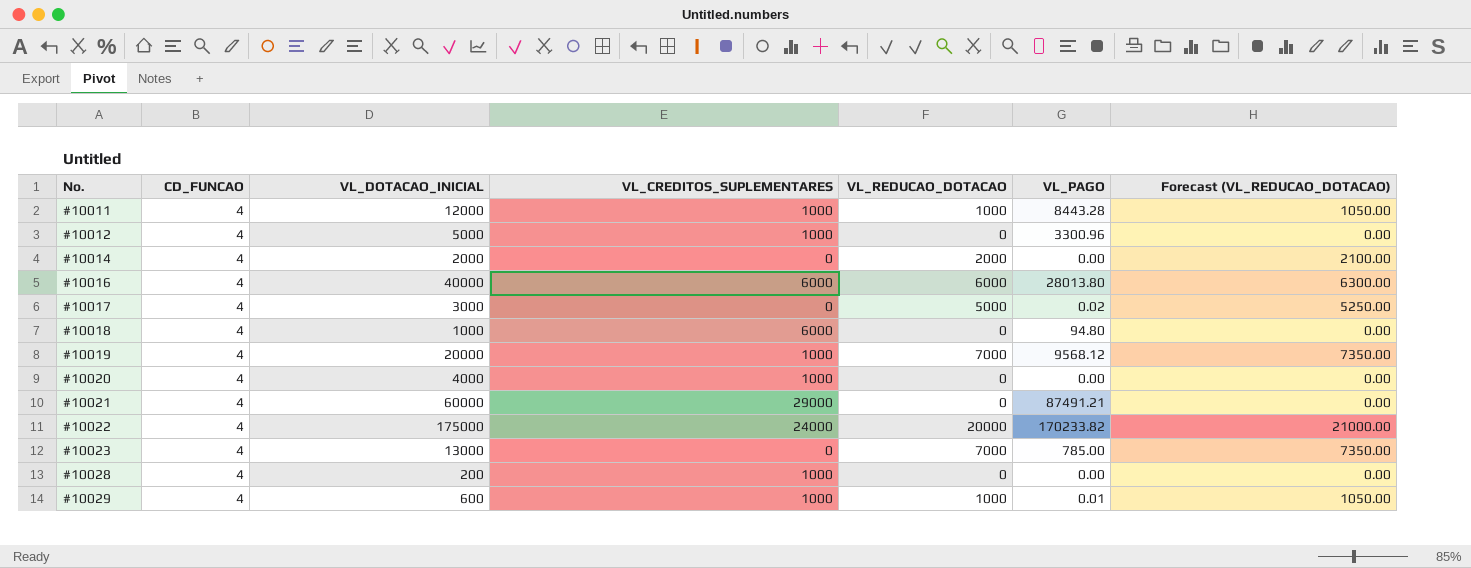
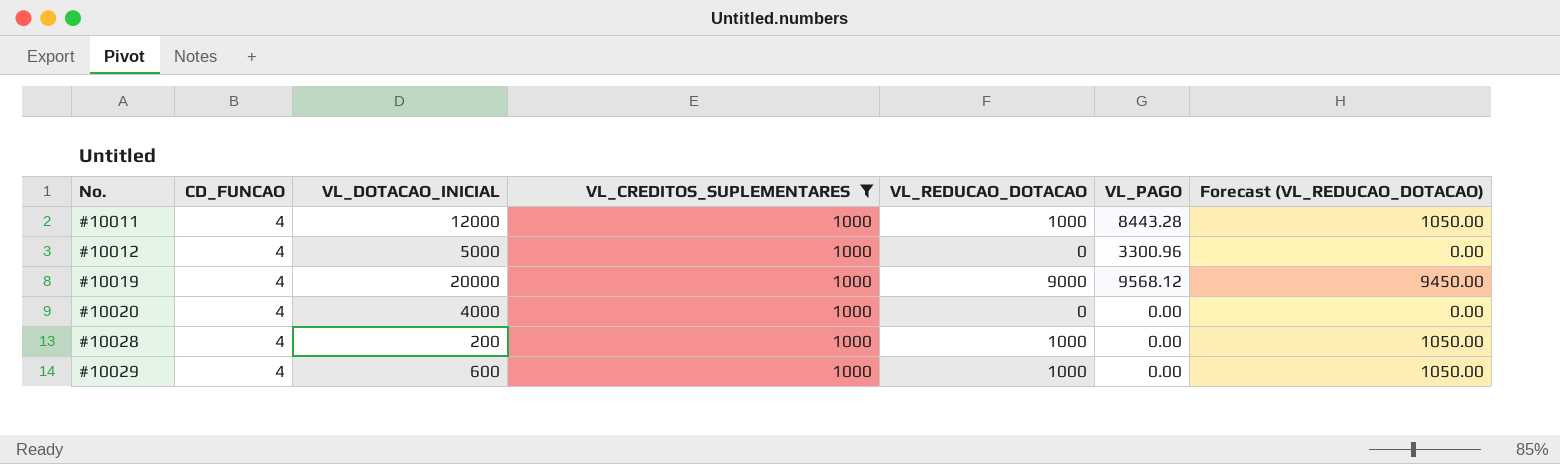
filter: none -> VL_CREDITOS_SUPLEMENTARES = 1000
#10019 | VL_REDUCAO_DOTACAO: 7000 -> 9000
#10019 | Forecast (VL_REDUCAO_DOTACAO): 7350.00 -> 9450.00
#10028 | VL_REDUCAO_DOTACAO: 0 -> 1000
#10028 | Forecast (VL_REDUCAO_DOTACAO): 0.00 -> 1050.00
#10029 | VL_PAGO: 0.01 -> 0.00

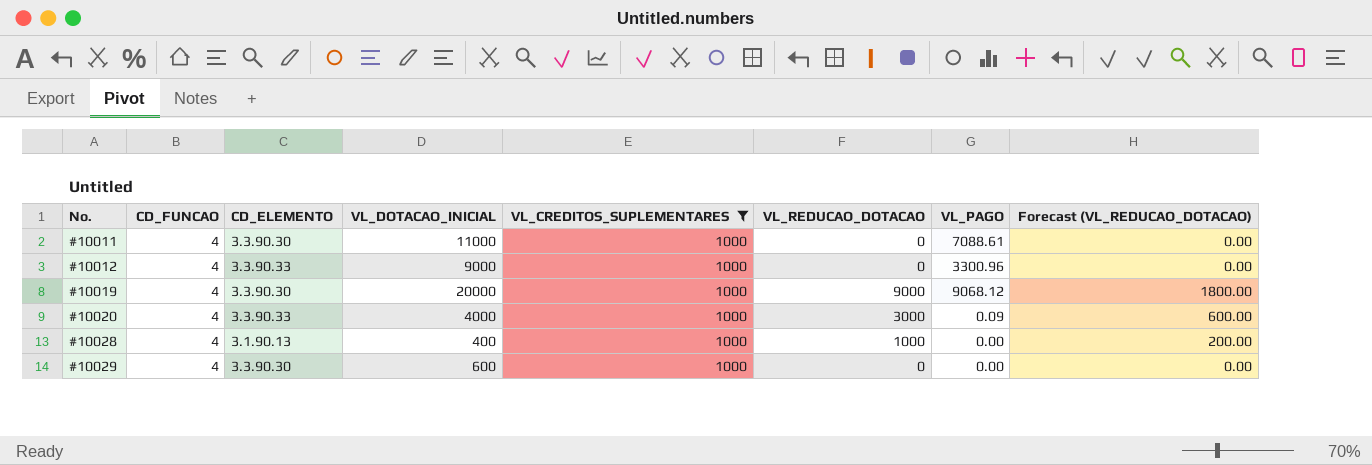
column CD_ELEMENTO | position: none -> 3
column Forecast (VL_REDUCAO_DOTACAO) | formula: [VL_REDUCAO_DOTACAO] * 1.05 -> [VL_REDUCAO_DOTACAO] * 0.2
#10011 | VL_DOTACAO_INICIAL: 12000 -> 11000
#10011 | VL_REDUCAO_DOTACAO: 1000 -> 0
#10011 | VL_PAGO: 8443.28 -> 7088.61
#10012 | VL_DOTACAO_INICIAL: 5000 -> 9000
#10019 | VL_PAGO: 9568.12 -> 9068.12
#10020 | VL_REDUCAO_DOTACAO: 0 -> 3000
#10020 | VL_PAGO: 0.00 -> 0.09
#10028 | VL_DOTACAO_INICIAL: 200 -> 400
#10029 | VL_REDUCAO_DOTACAO: 1000 -> 0

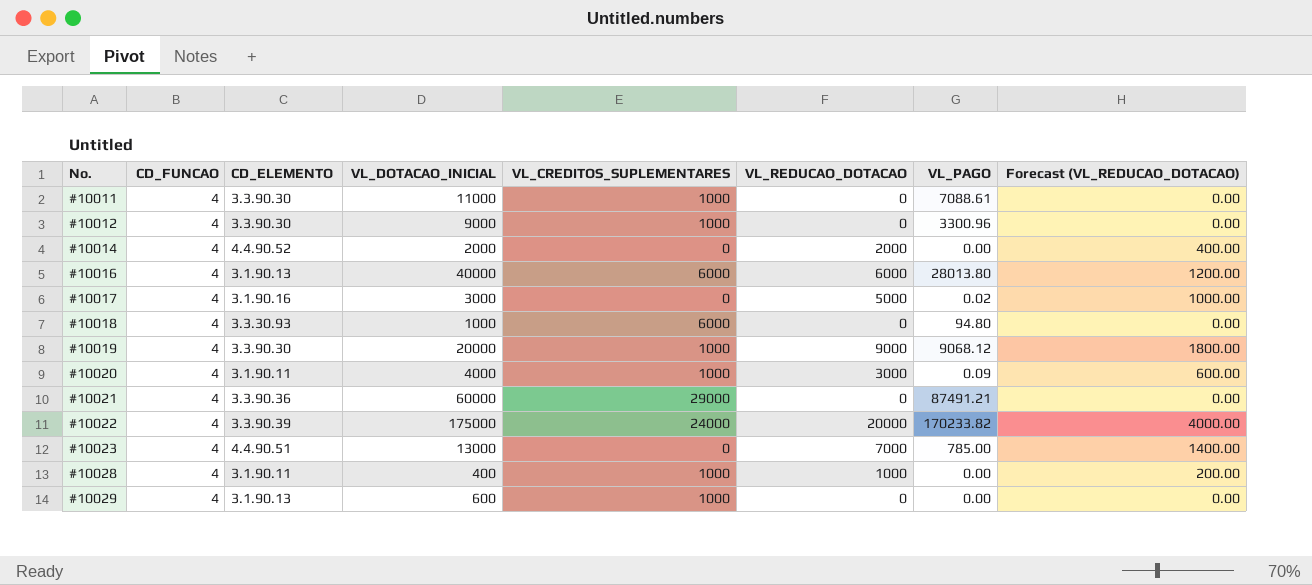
filter: VL_CREDITOS_SUPLEMENTARES = 1000 -> none
#10012 | CD_ELEMENTO: 3.3.90.33 -> 3.3.90.30
#10020 | CD_ELEMENTO: 3.3.90.33 -> 3.1.90.11
#10028 | CD_ELEMENTO: 3.1.90.13 -> 3.1.90.11
#10029 | CD_ELEMENTO: 3.3.90.30 -> 3.1.90.13

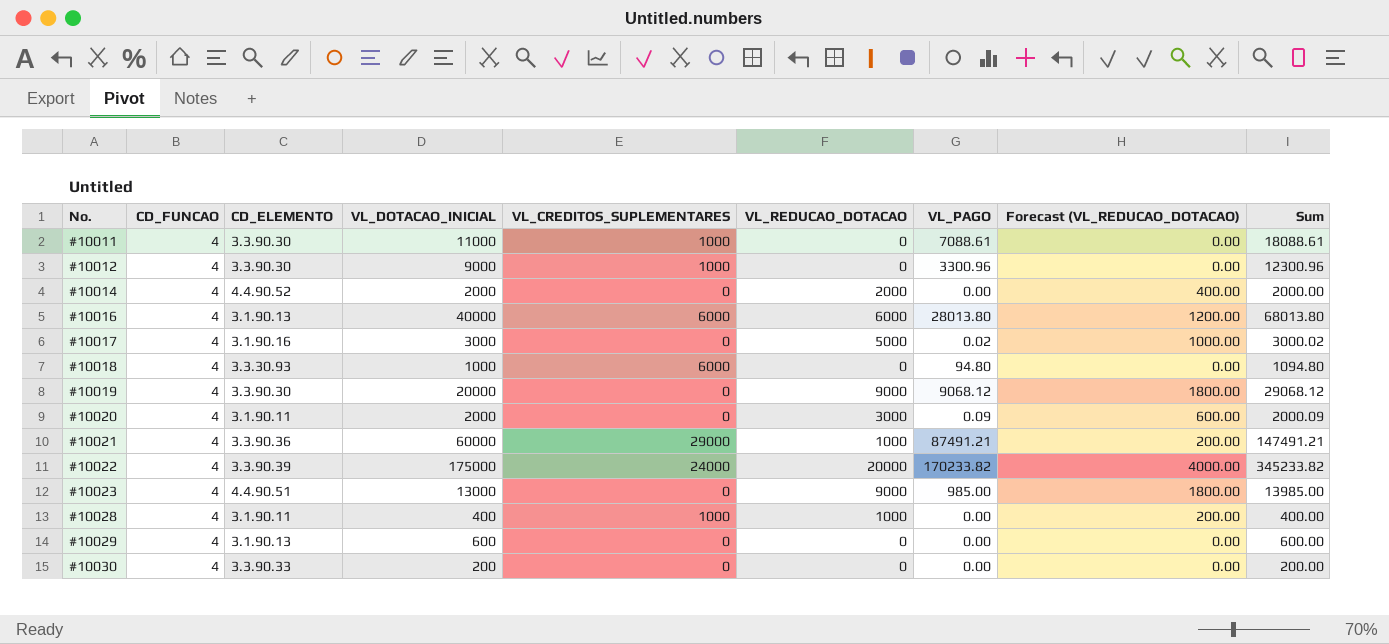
column Sum | formula: none -> [VL_DOTACAO_INICIAL] + [VL_PAGO]
#10019 | VL_CREDITOS_SUPLEMENTARES: 1000 -> 0
#10020 | VL_DOTACAO_INICIAL: 4000 -> 2000
#10020 | VL_CREDITOS_SUPLEMENTARES: 1000 -> 0
#10021 | VL_REDUCAO_DOTACAO: 0 -> 1000
#10021 | Forecast (VL_REDUCAO_DOTACAO): 0.00 -> 200.00
#10023 | VL_REDUCAO_DOTACAO: 7000 -> 9000
#10023 | VL_PAGO: 785.00 -> 985.00
#10023 | Forecast (VL_REDUCAO_DOTACAO): 1400.00 -> 1800.00
#10029 | VL_CREDITOS_SUPLEMENTARES: 1000 -> 0
row #10030: none -> 4 | 3.3.90.33 | 200 | 0 | 0 | 0.00 | 0.00 | 200.00

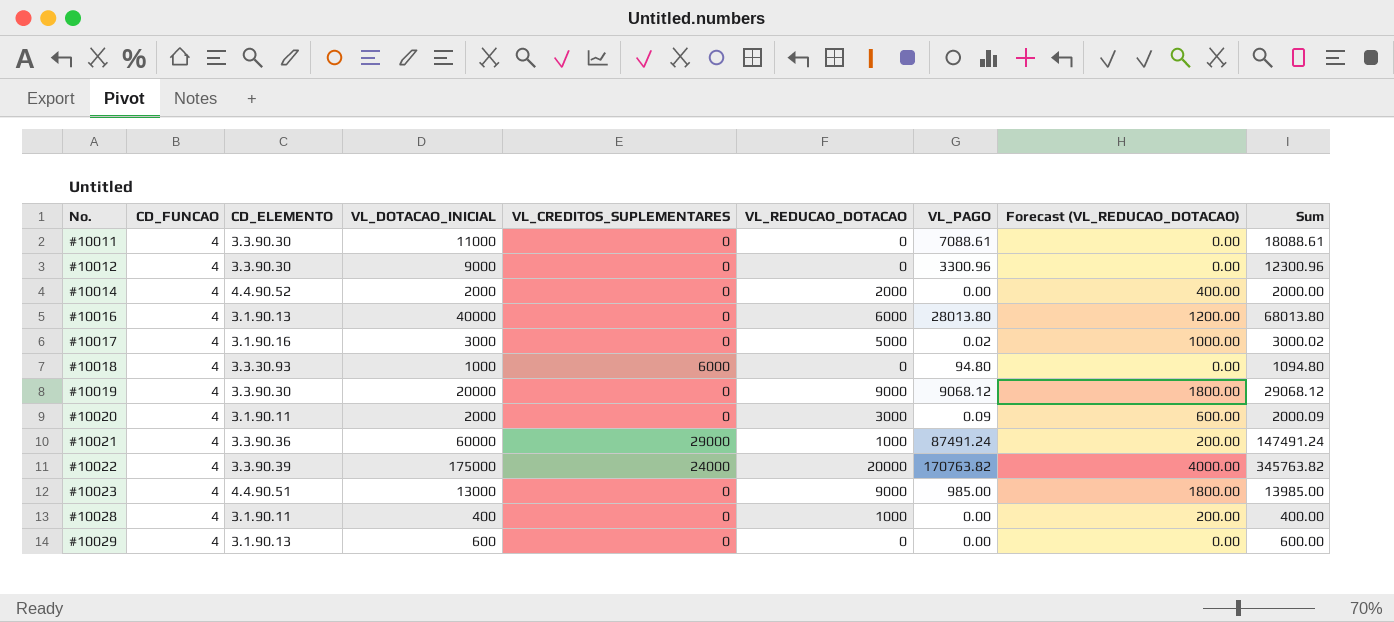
row #10030: 4 | 3.3.90.33 | 200 | 0 | 0 | 0.00 | 0.00 | 200.00 -> none
#10011 | VL_CREDITOS_SUPLEMENTARES: 1000 -> 0
#10012 | VL_CREDITOS_SUPLEMENTARES: 1000 -> 0
#10016 | VL_CREDITOS_SUPLEMENTARES: 6000 -> 0
#10021 | VL_PAGO: 87491.21 -> 87491.24
#10021 | Sum: 147491.21 -> 147491.24
#10022 | VL_PAGO: 170233.82 -> 170763.82
#10022 | Sum: 345233.82 -> 345763.82
#10028 | VL_CREDITOS_SUPLEMENTARES: 1000 -> 0

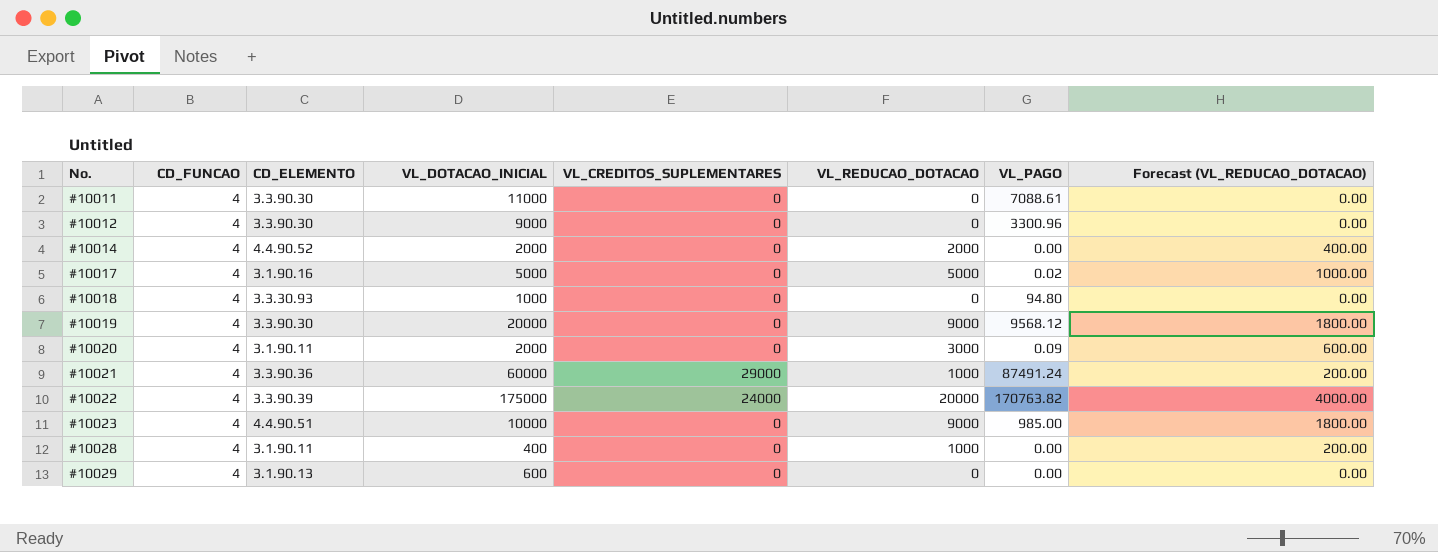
column Sum | formula: [VL_DOTACAO_INICIAL] + [VL_PAGO] -> none
row #10016: 4 | 3.1.90.13 | 40000 | 0 | 6000 | 28013.80 | 1200.00 | 68013.80 -> none
#10017 | VL_DOTACAO_INICIAL: 3000 -> 5000
#10018 | VL_CREDITOS_SUPLEMENTARES: 6000 -> 0
#10019 | VL_PAGO: 9068.12 -> 9568.12
#10023 | VL_DOTACAO_INICIAL: 13000 -> 10000

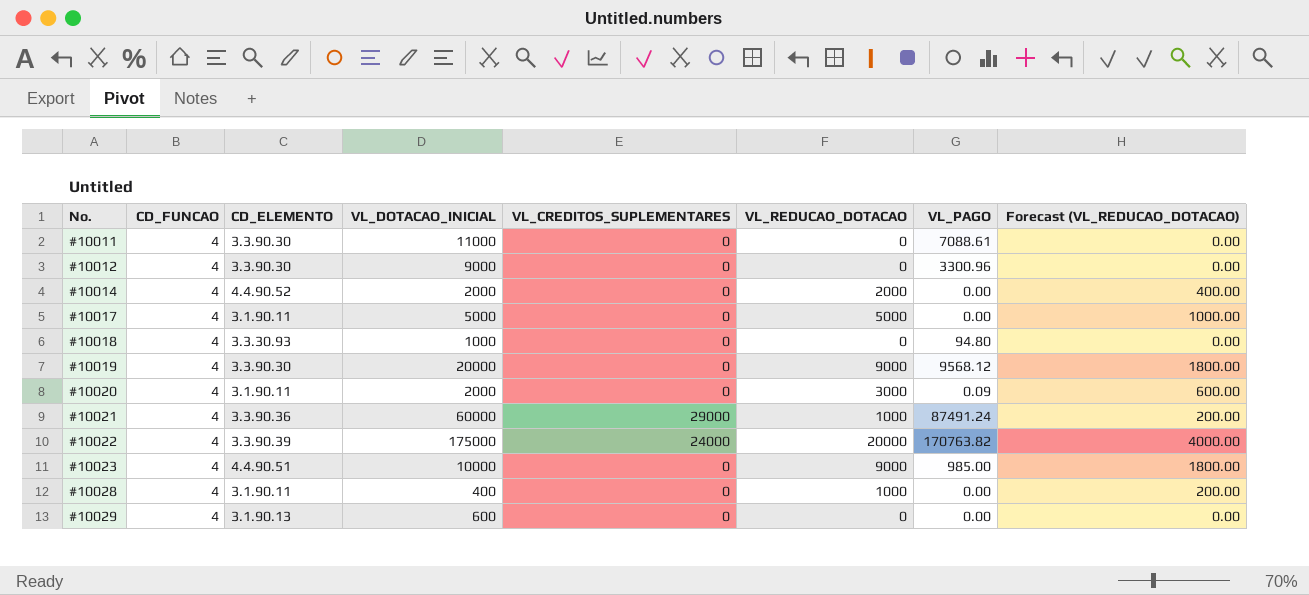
#10017 | CD_ELEMENTO: 3.1.90.16 -> 3.1.90.11
#10017 | VL_PAGO: 0.02 -> 0.00

